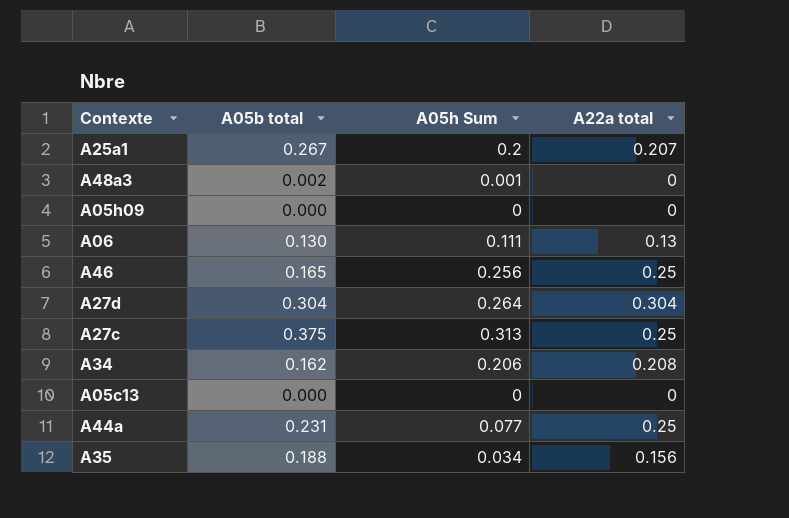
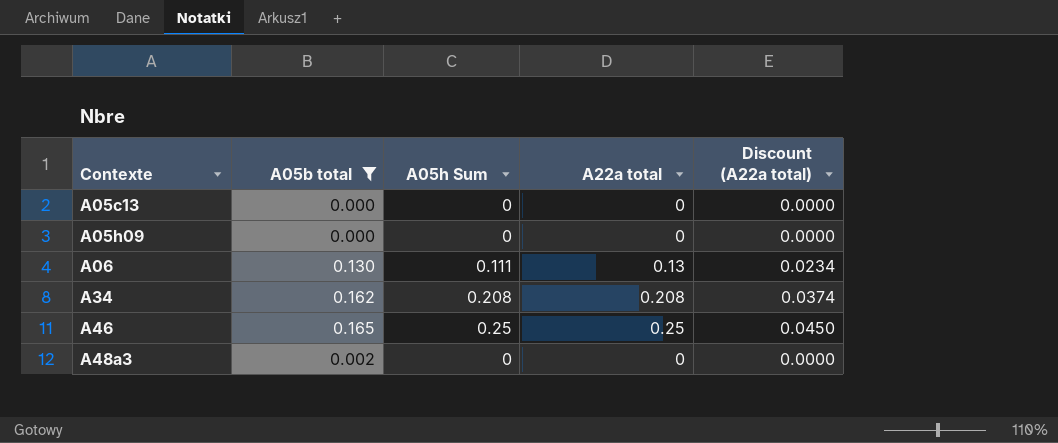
filter: none -> A05b total <= 0.165
row order: none -> Contexte ascending
column Discount (A22a total) | formula: none -> [A22a total] * 0.18
A34 | A05h Sum: 0.206 -> 0.208
A46 | A05h Sum: 0.256 -> 0.25
A48a3 | A05h Sum: 0.001 -> 0

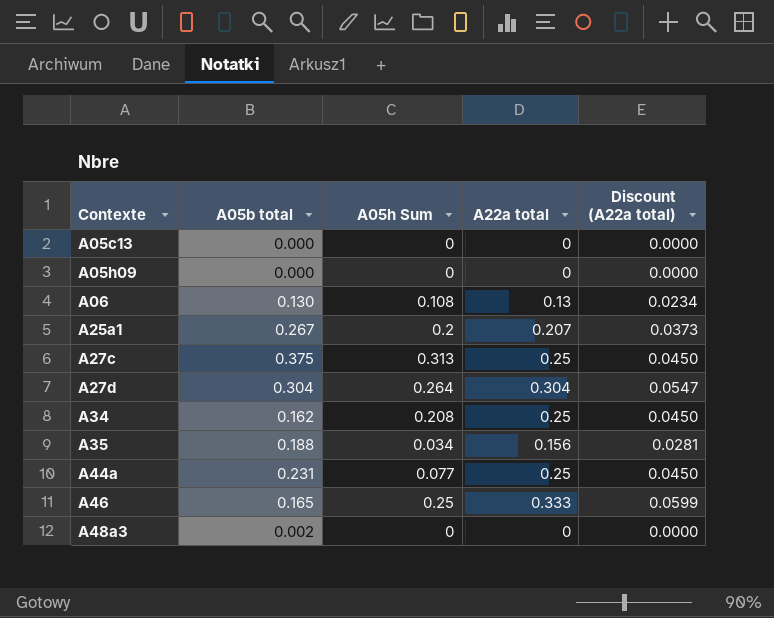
filter: A05b total <= 0.165 -> none
A06 | A05h Sum: 0.111 -> 0.108
A34 | A22a total: 0.208 -> 0.25
A34 | Discount (A22a total): 0.0374 -> 0.0450
A46 | A22a total: 0.25 -> 0.333
A46 | Discount (A22a total): 0.0450 -> 0.0599

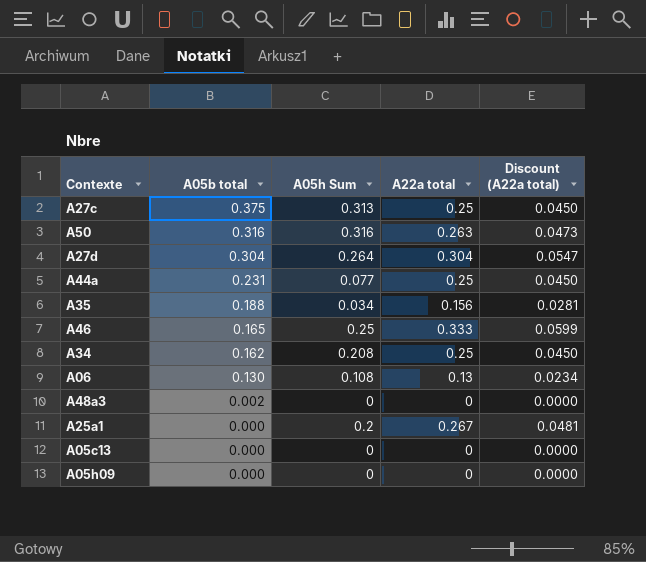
row order: Contexte ascending -> A05b total descending
row A50: none -> 0.316 | 0.316 | 0.263 | 0.0473
A25a1 | A05b total: 0.267 -> 0.000
A25a1 | A22a total: 0.207 -> 0.267
A25a1 | Discount (A22a total): 0.0373 -> 0.0481

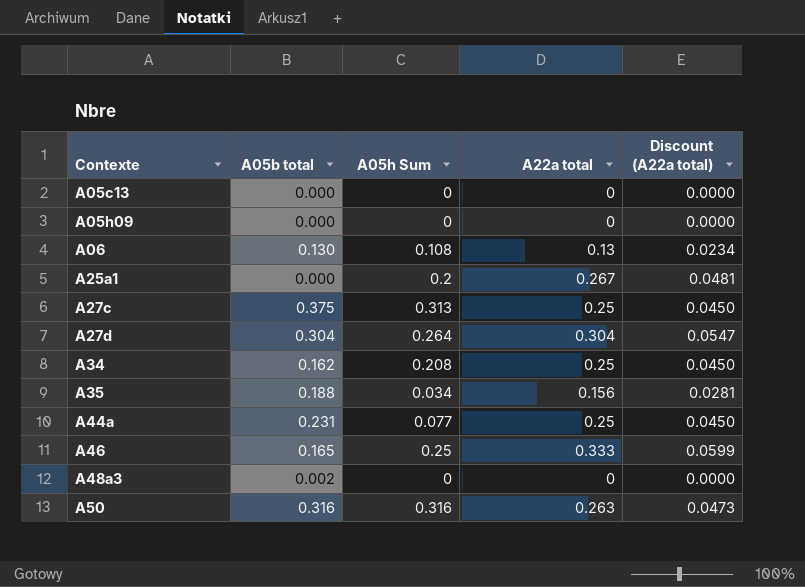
row order: A05b total descending -> Contexte ascending

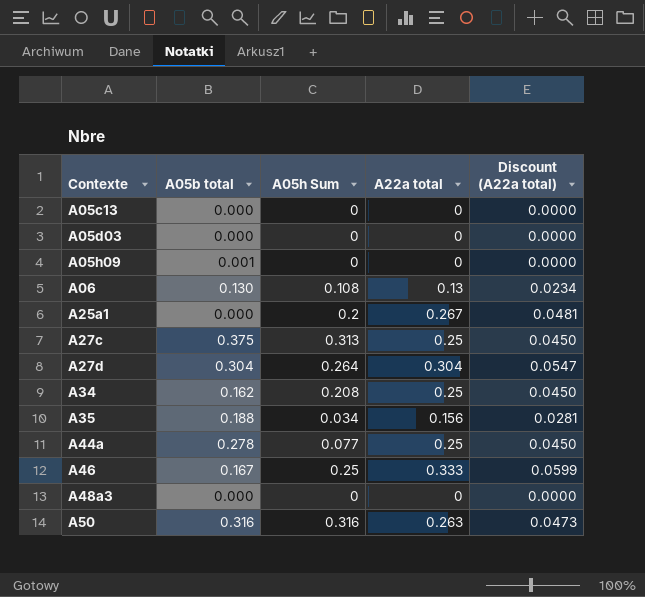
row A05d03: none -> 0.000 | 0 | 0 | 0.0000
A05h09 | A05b total: 0.000 -> 0.001
A44a | A05b total: 0.231 -> 0.278
A46 | A05b total: 0.165 -> 0.167
A48a3 | A05b total: 0.002 -> 0.000

